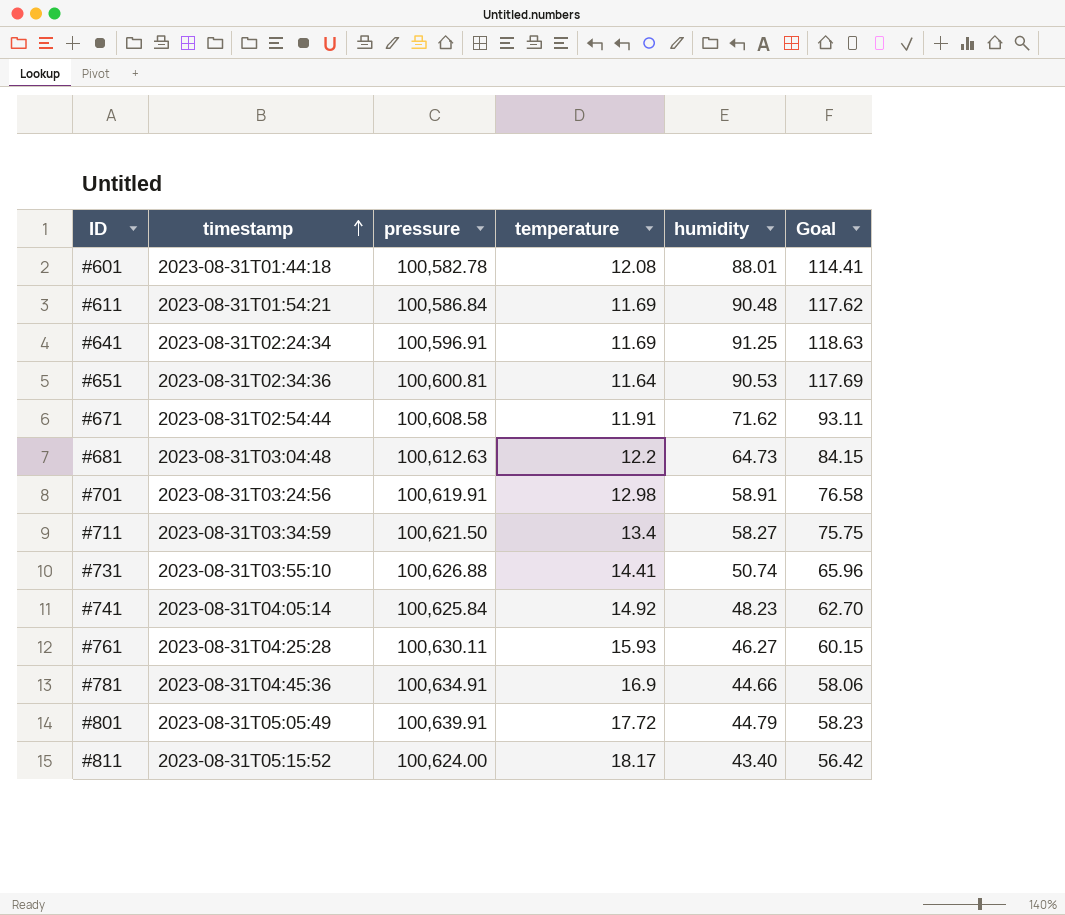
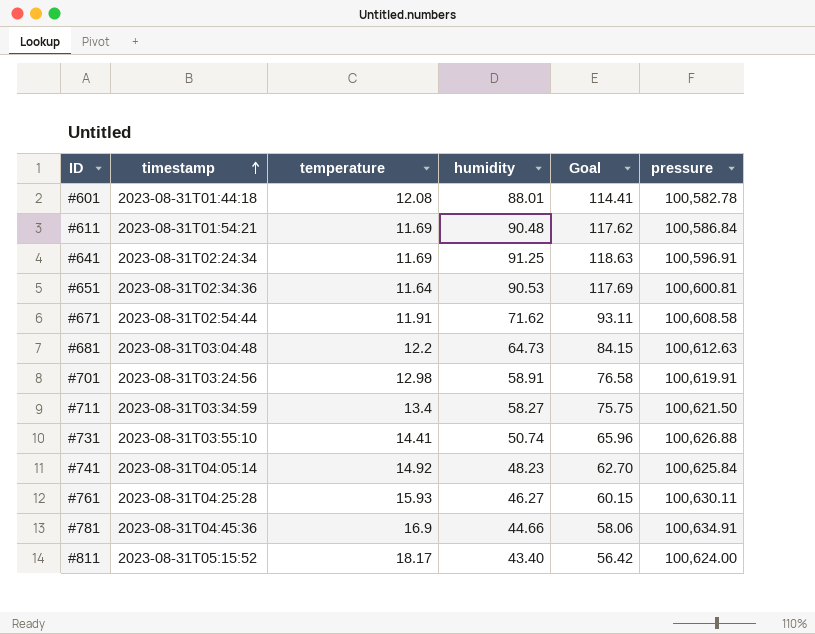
column pressure | position: 3 -> 6
row #801: 2023-08-31T05:05:49 | 100,639.91 | 17.72 | 44.79 | 58.23 -> none

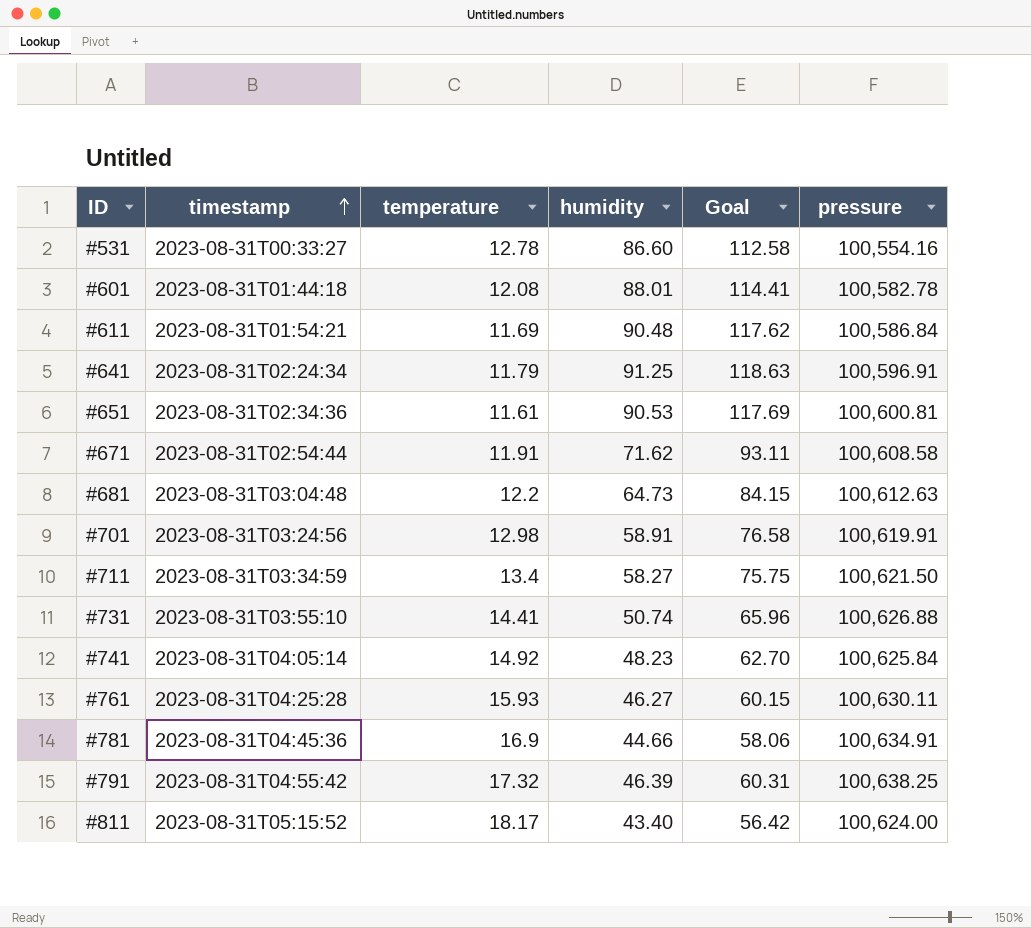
row #531: none -> 2023-08-31T00:33:27 | 12.78 | 86.60 | 112.58 | 100,554.16
#641 | temperature: 11.69 -> 11.79
#651 | temperature: 11.64 -> 11.61
row #791: none -> 2023-08-31T04:55:42 | 17.32 | 46.39 | 60.31 | 100,638.25

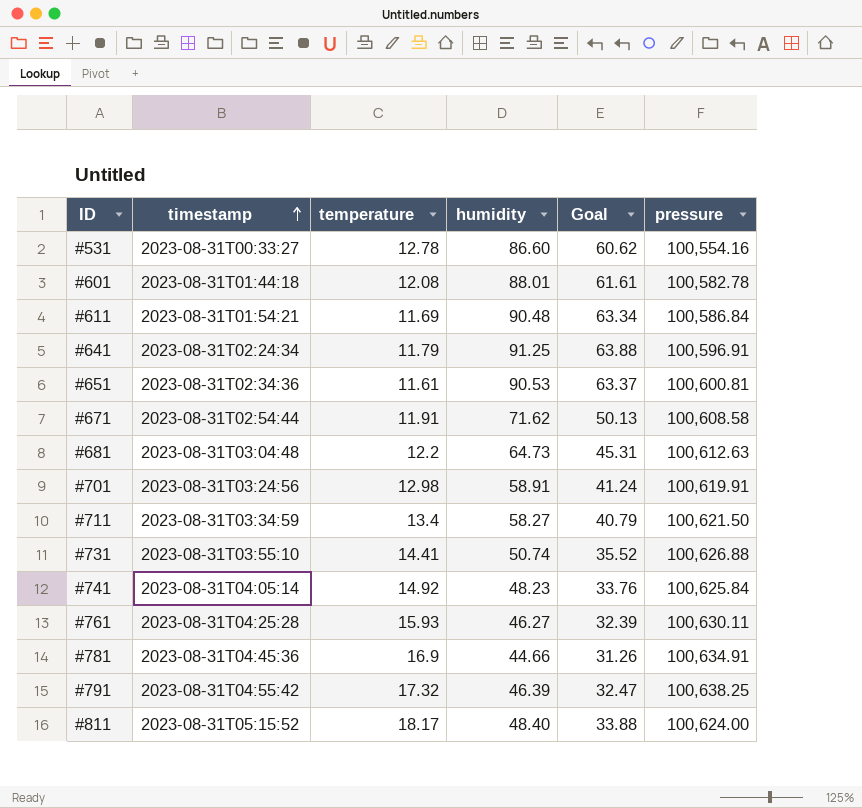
column Goal | formula: [humidity] * 1.3 -> [humidity] * 0.7
#811 | humidity: 43.40 -> 48.40

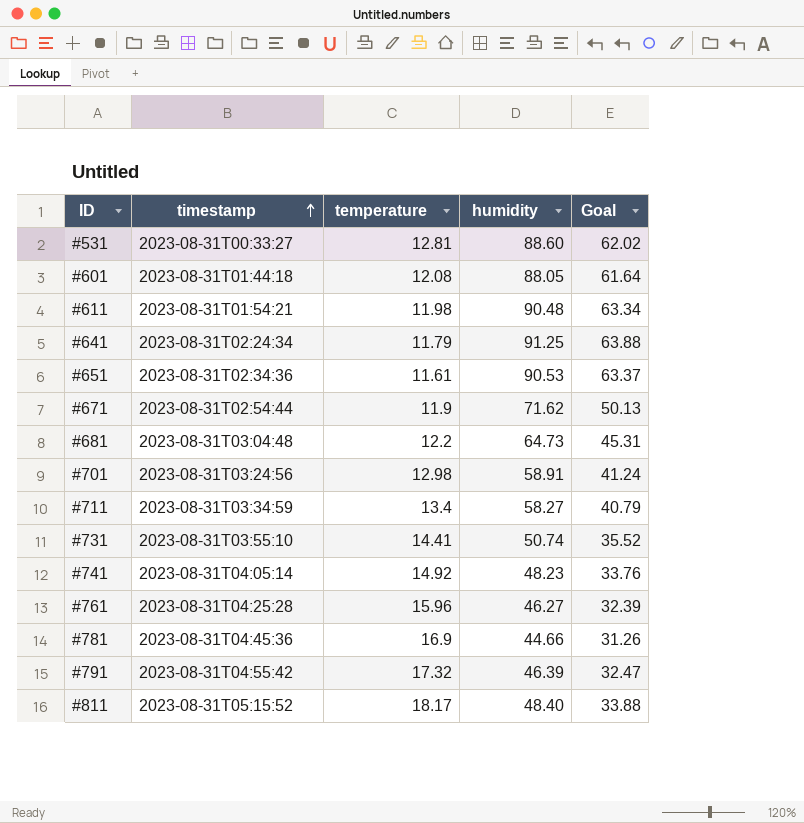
column pressure | position: 6 -> none
#531 | temperature: 12.78 -> 12.81
#531 | humidity: 86.60 -> 88.60
#531 | Goal: 60.62 -> 62.02
#601 | humidity: 88.01 -> 88.05
#601 | Goal: 61.61 -> 61.64
#611 | temperature: 11.69 -> 11.98
#671 | temperature: 11.91 -> 11.9
#761 | temperature: 15.93 -> 15.96

